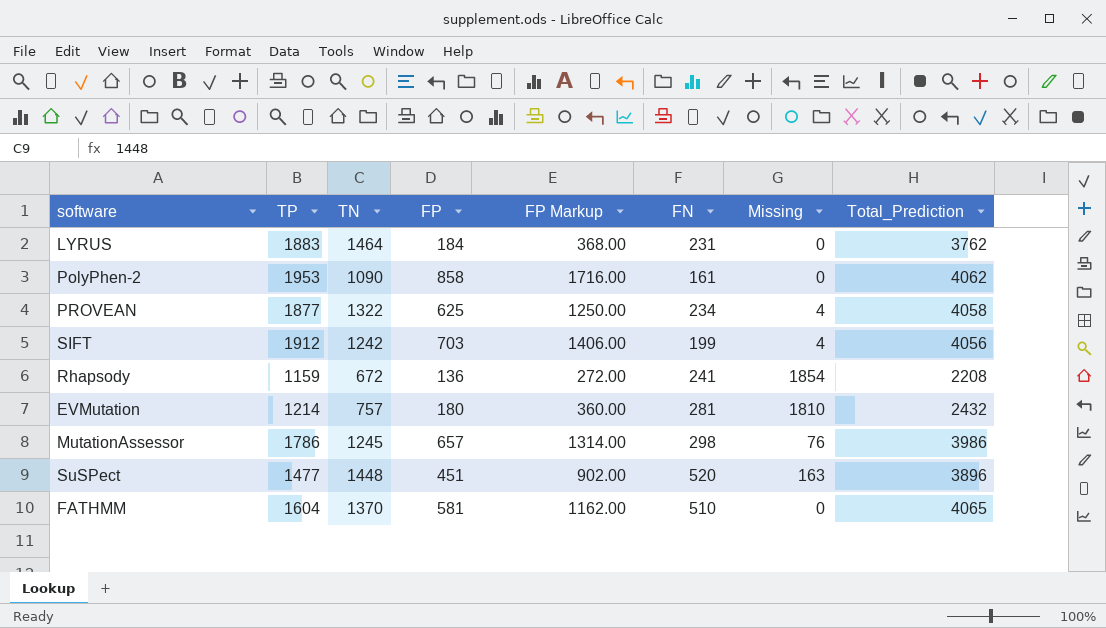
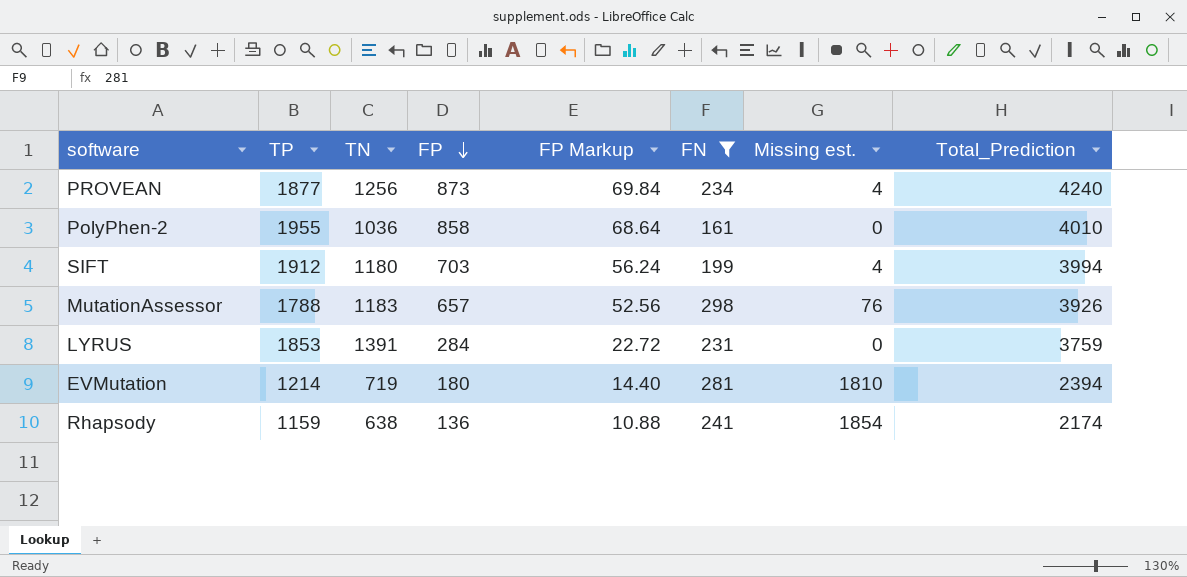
filter: none -> FN <= 298
row order: none -> FP descending
column FP Markup | formula: [FP] * 2 -> [FP] * 0.08
column name: Missing -> Missing est.
PROVEAN | TN: 1322 -> 1256
PROVEAN | FP: 625 -> 873
PROVEAN | Total_Prediction: 4058 -> 4240
PolyPhen-2 | TP: 1953 -> 1955
PolyPhen-2 | TN: 1090 -> 1036
PolyPhen-2 | Total_Prediction: 4062 -> 4010
SIFT | TN: 1242 -> 1180
SIFT | Total_Prediction: 4056 -> 3994
MutationAssessor | TP: 1786 -> 1788
MutationAssessor | TN: 1245 -> 1183
MutationAssessor | Total_Prediction: 3986 -> 3926
LYRUS | TP: 1883 -> 1853
LYRUS | TN: 1464 -> 1391
LYRUS | FP: 184 -> 284
LYRUS | Total_Prediction: 3762 -> 3759
EVMutation | TN: 757 -> 719
EVMutation | Total_Prediction: 2432 -> 2394
Rhapsody | TN: 672 -> 638
Rhapsody | Total_Prediction: 2208 -> 2174

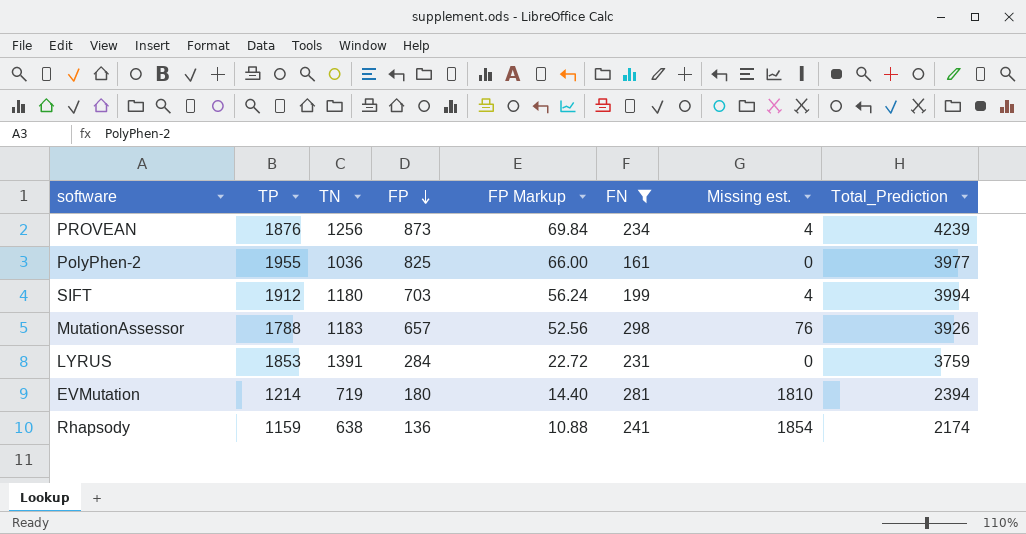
PROVEAN | TP: 1877 -> 1876
PROVEAN | Total_Prediction: 4240 -> 4239
PolyPhen-2 | FP: 858 -> 825
PolyPhen-2 | FP Markup: 68.64 -> 66.00
PolyPhen-2 | Total_Prediction: 4010 -> 3977

